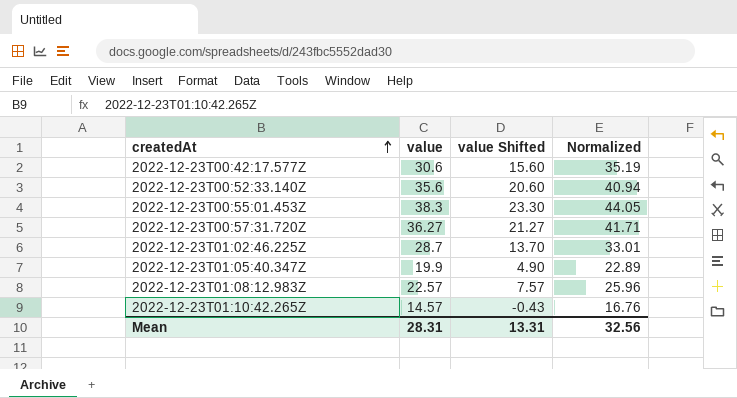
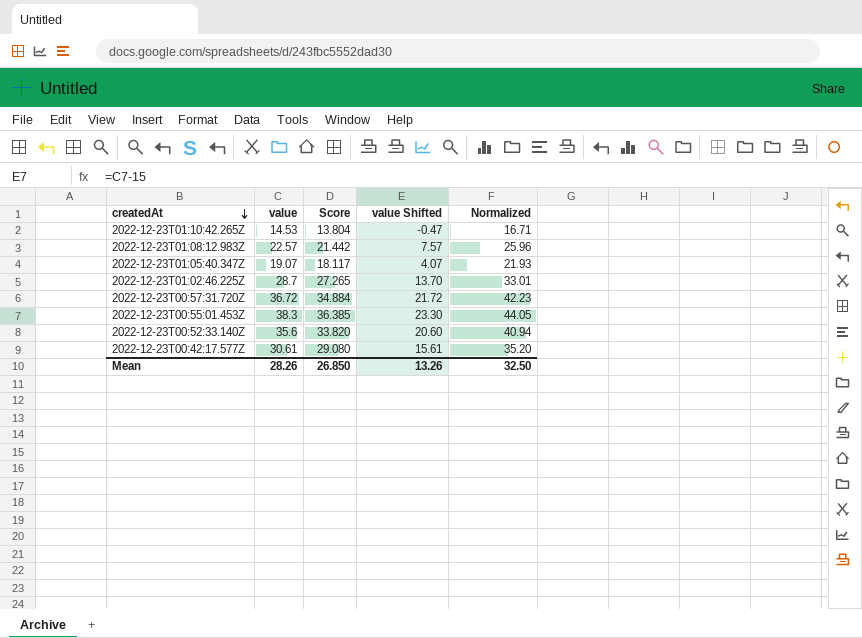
row order: createdAt ascending -> createdAt descending
column Score | formula: none -> [value] * 0.95
2022-12-23T01:10:42.265Z | value: 14.57 -> 14.53
2022-12-23T01:10:42.265Z | value Shifted: -0.43 -> -0.47
2022-12-23T01:10:42.265Z | Normalized: 16.76 -> 16.71
2022-12-23T01:05:40.347Z | value: 19.9 -> 19.07
2022-12-23T01:05:40.347Z | value Shifted: 4.90 -> 4.07
2022-12-23T01:05:40.347Z | Normalized: 22.89 -> 21.93
2022-12-23T00:57:31.720Z | value: 36.27 -> 36.72
2022-12-23T00:57:31.720Z | value Shifted: 21.27 -> 21.72
2022-12-23T00:57:31.720Z | Normalized: 41.71 -> 42.23
2022-12-23T00:42:17.577Z | value: 30.6 -> 30.61
2022-12-23T00:42:17.577Z | value Shifted: 15.60 -> 15.61
2022-12-23T00:42:17.577Z | Normalized: 35.19 -> 35.20
Mean | value: 28.31 -> 28.26
Mean | value Shifted: 13.31 -> 13.26
Mean | Normalized: 32.56 -> 32.50

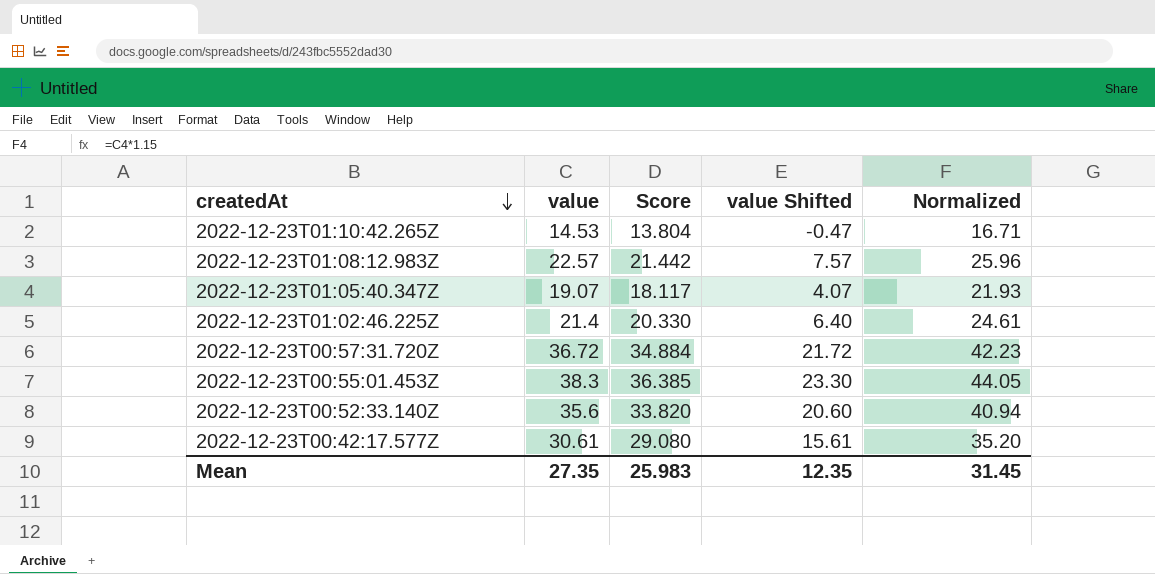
2022-12-23T01:02:46.225Z | value: 28.7 -> 21.4
2022-12-23T01:02:46.225Z | Score: 27.265 -> 20.330
2022-12-23T01:02:46.225Z | value Shifted: 13.70 -> 6.40
2022-12-23T01:02:46.225Z | Normalized: 33.01 -> 24.61
Mean | value: 28.26 -> 27.35
Mean | Score: 26.850 -> 25.983
Mean | value Shifted: 13.26 -> 12.35
Mean | Normalized: 32.50 -> 31.45

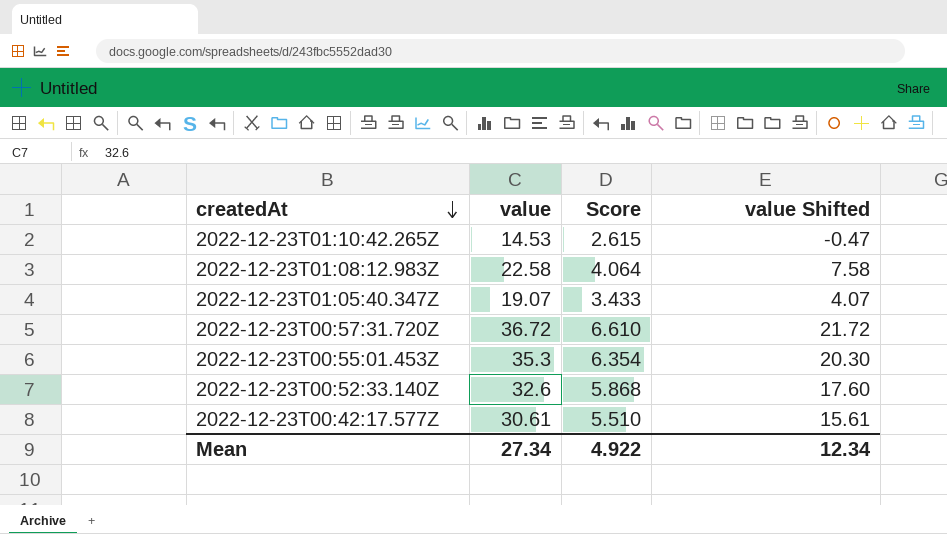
column Normalized | formula: [value] * 1.15 -> none
column Score | formula: [value] * 0.95 -> [value] * 0.18
row 2022-12-23T01:02:46.225Z: 21.4 | 20.330 | 6.40 | 24.61 -> none
2022-12-23T01:08:12.983Z | value: 22.57 -> 22.58
2022-12-23T01:08:12.983Z | value Shifted: 7.57 -> 7.58
2022-12-23T00:55:01.453Z | value: 38.3 -> 35.3
2022-12-23T00:55:01.453Z | value Shifted: 23.30 -> 20.30
2022-12-23T00:52:33.140Z | value: 35.6 -> 32.6
2022-12-23T00:52:33.140Z | value Shifted: 20.60 -> 17.60
Mean | value: 27.35 -> 27.34
Mean | Score: 25.983 -> 4.922
Mean | value Shifted: 12.35 -> 12.34

